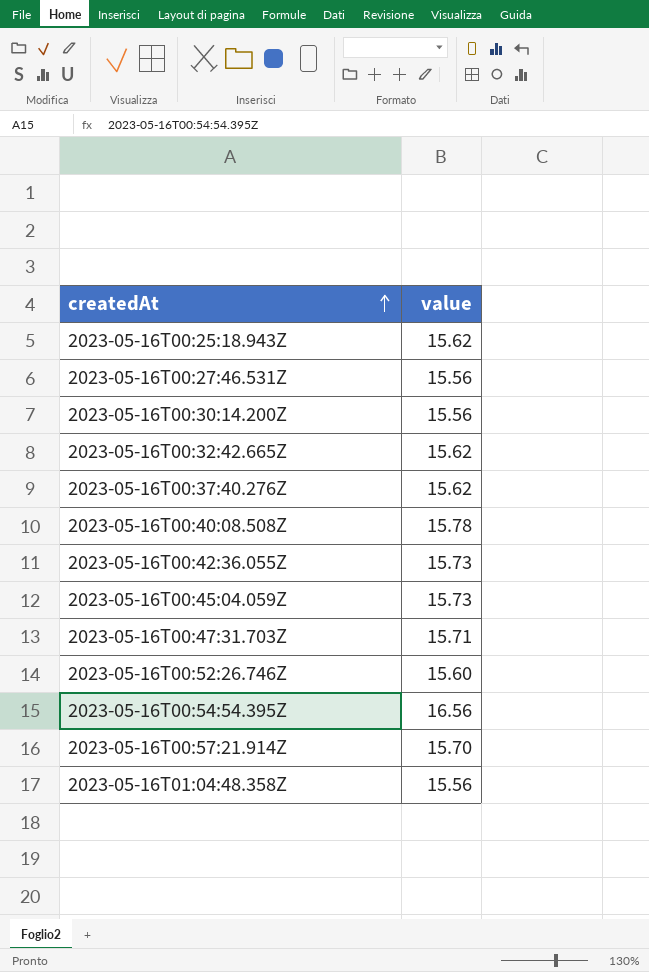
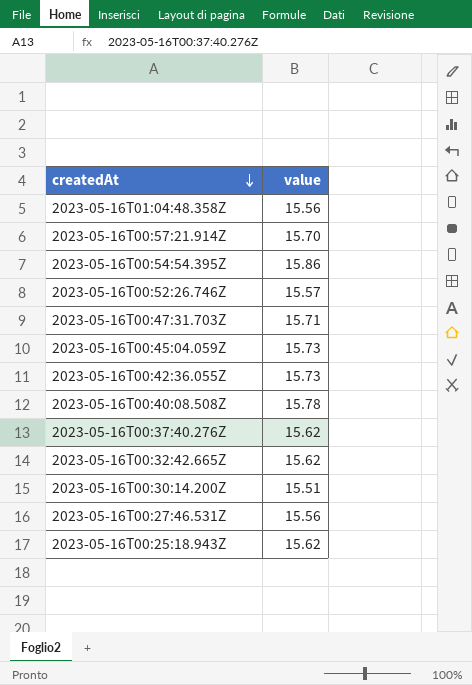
row order: createdAt ascending -> createdAt descending
2023-05-16T00:54:54.395Z | value: 16.56 -> 15.86
2023-05-16T00:52:26.746Z | value: 15.60 -> 15.57
2023-05-16T00:30:14.200Z | value: 15.56 -> 15.51

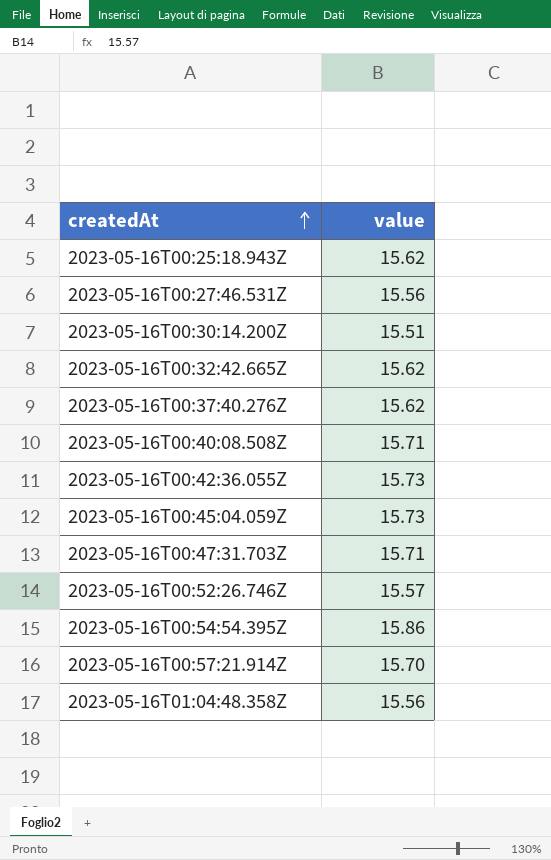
row order: createdAt descending -> createdAt ascending
2023-05-16T00:40:08.508Z | value: 15.78 -> 15.71

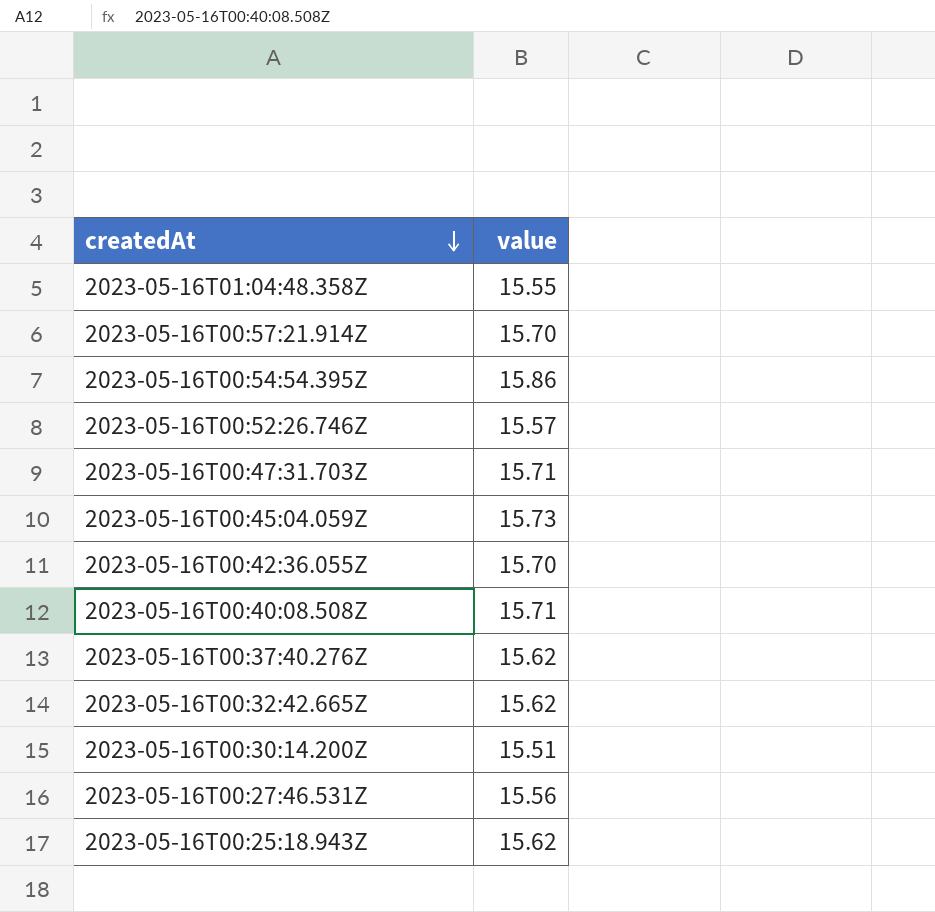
row order: createdAt ascending -> createdAt descending
2023-05-16T01:04:48.358Z | value: 15.56 -> 15.55
2023-05-16T00:42:36.055Z | value: 15.73 -> 15.70

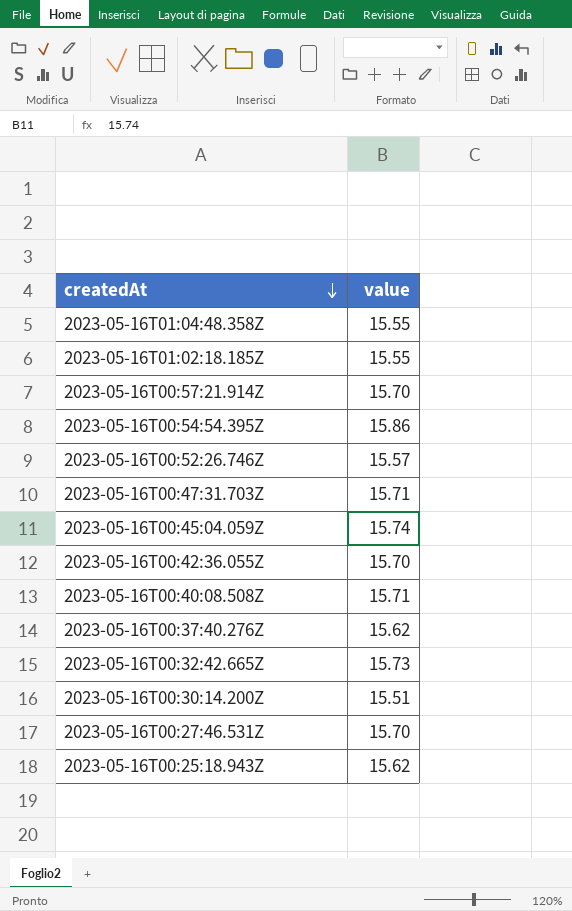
row 2023-05-16T01:02:18.185Z: none -> 15.55
2023-05-16T00:45:04.059Z | value: 15.73 -> 15.74
2023-05-16T00:32:42.665Z | value: 15.62 -> 15.73
2023-05-16T00:27:46.531Z | value: 15.56 -> 15.70

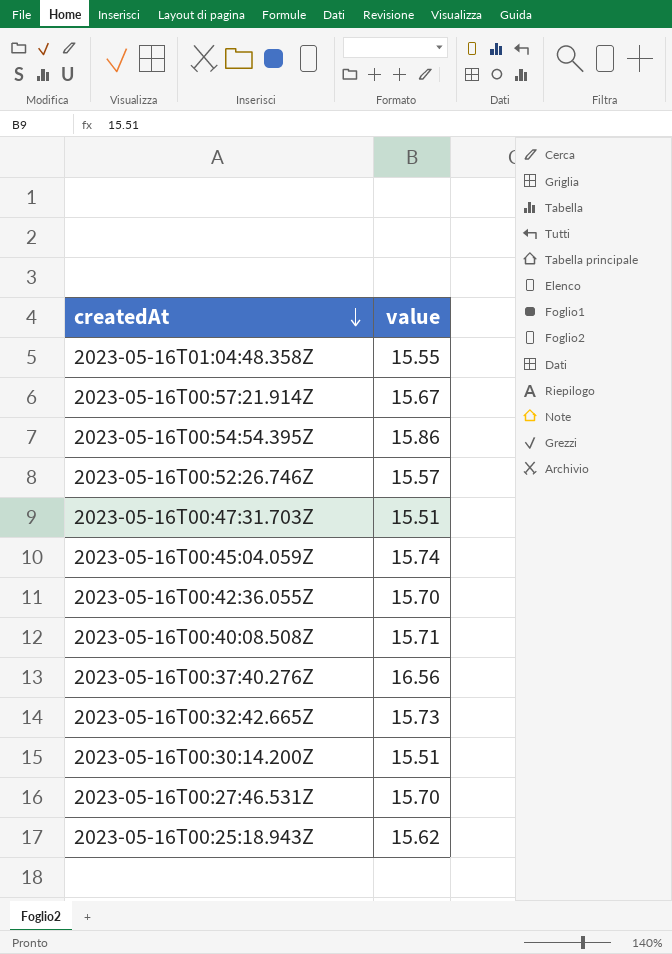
row 2023-05-16T01:02:18.185Z: 15.55 -> none
2023-05-16T00:57:21.914Z | value: 15.70 -> 15.67
2023-05-16T00:47:31.703Z | value: 15.71 -> 15.51
2023-05-16T00:37:40.276Z | value: 15.62 -> 16.56

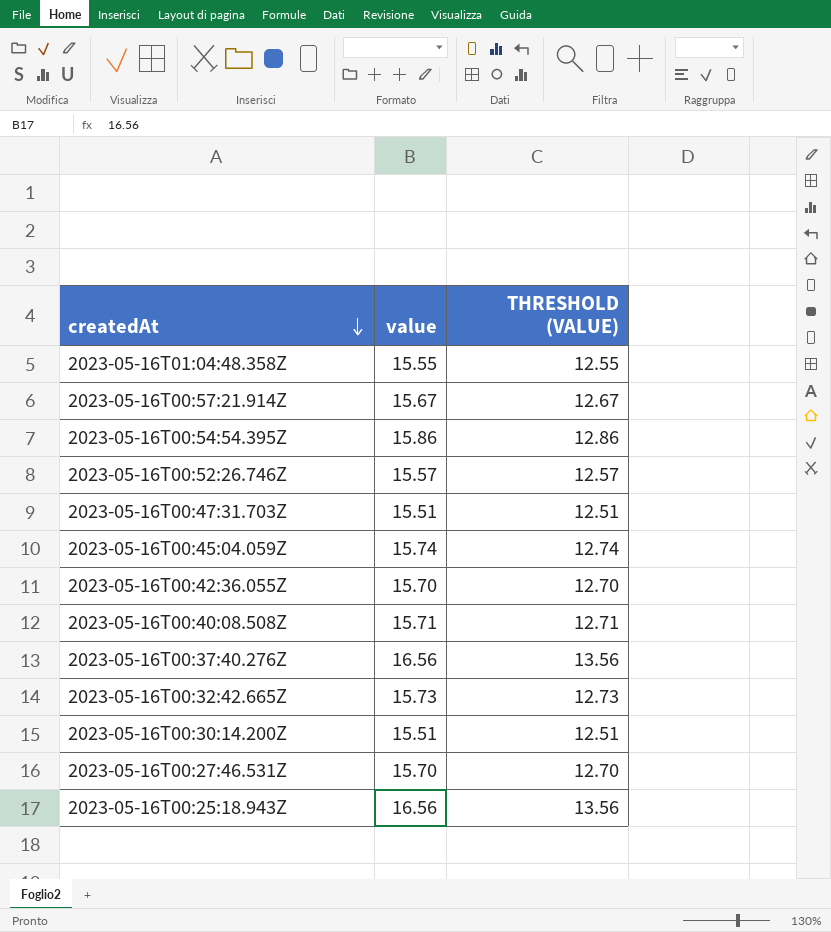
column THRESHOLD (VALUE) | formula: none -> [value] - 3
2023-05-16T00:25:18.943Z | value: 15.62 -> 16.56

